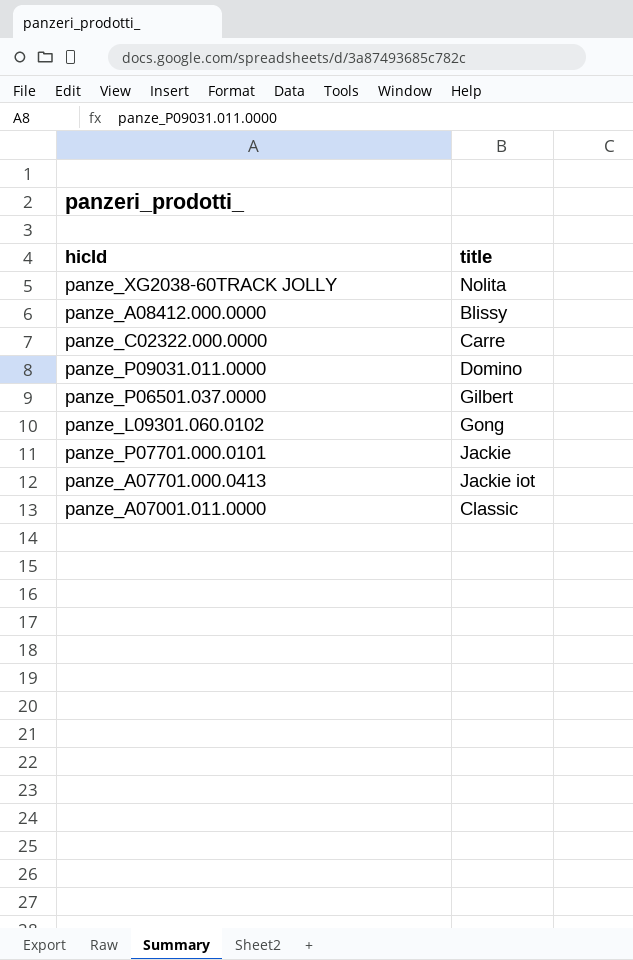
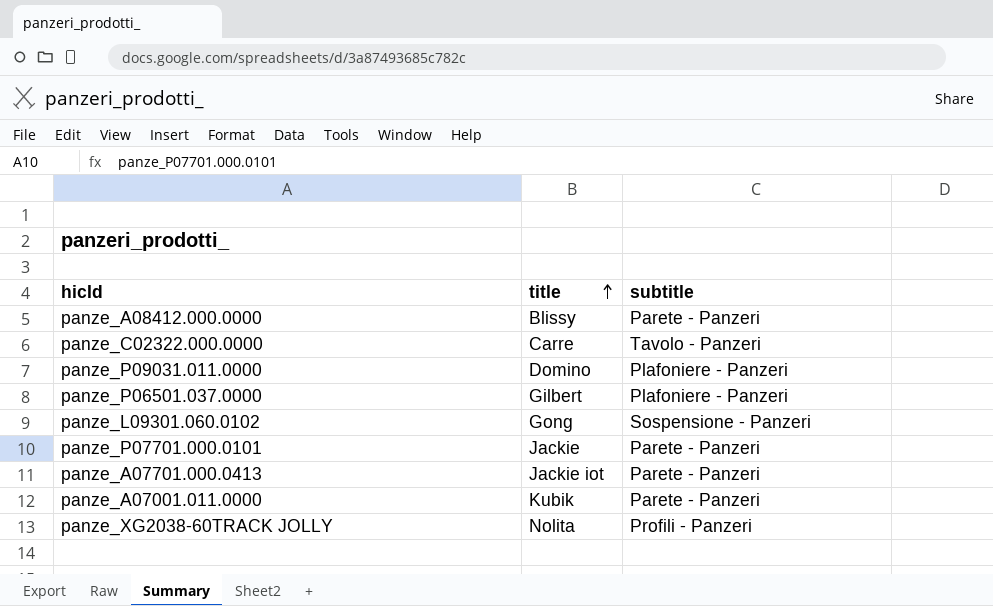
row order: none -> title ascending
column subtitle | position: none -> 3
panze_A07001.011.0000 | title: Classic -> Kubik

